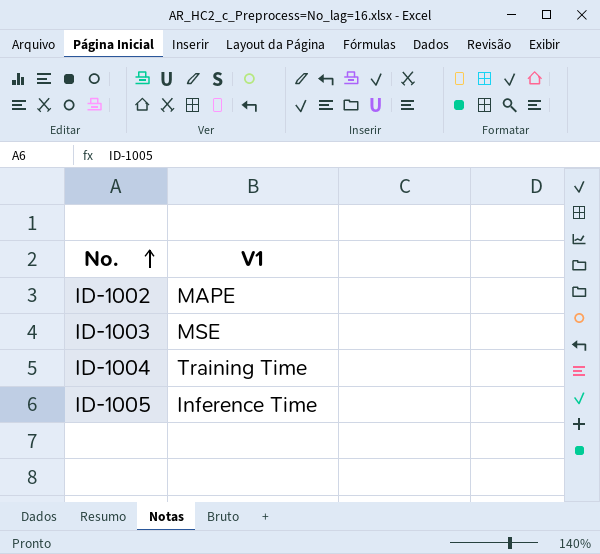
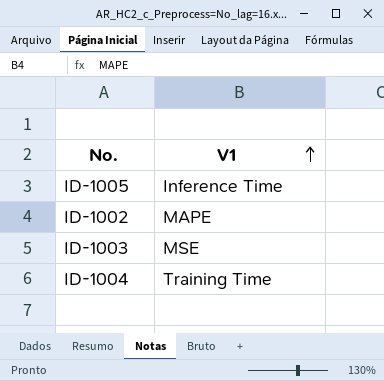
row order: No. ascending -> V1 ascending

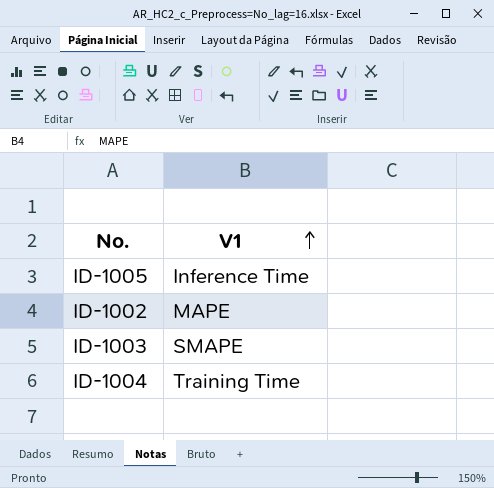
ID-1003 | V1: MSE -> SMAPE

